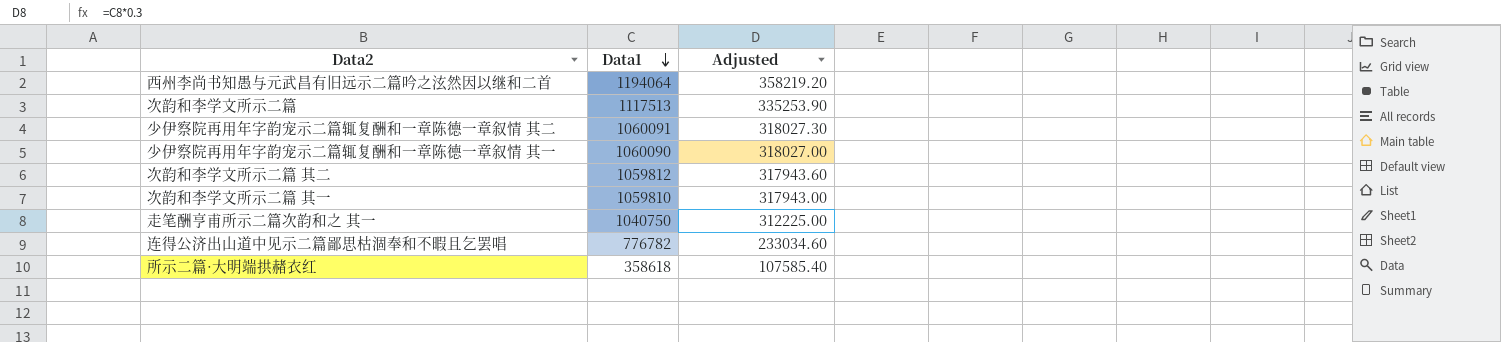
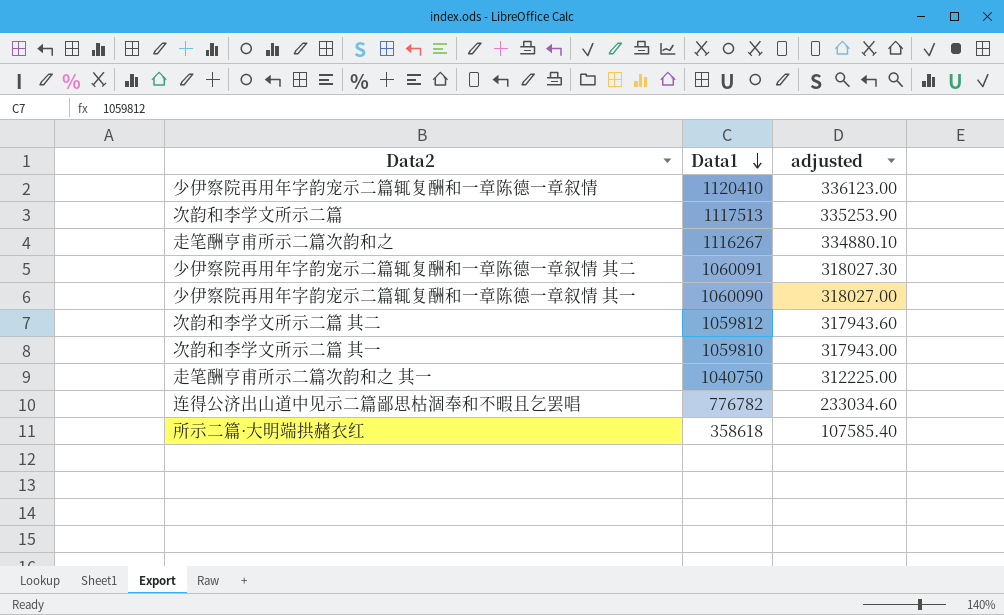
column name: Adjusted -> adjusted
row 西州李尚书知愚与元武昌有旧远示二篇吟之泫然因以继和二首: 1194064 | 358219.20 -> none
row 少伊察院再用年字韵宠示二篇辄复酬和一章陈德一章叙情: none -> 1120410 | 336123.00
row 走笔酬亨甫所示二篇次韵和之: none -> 1116267 | 334880.10

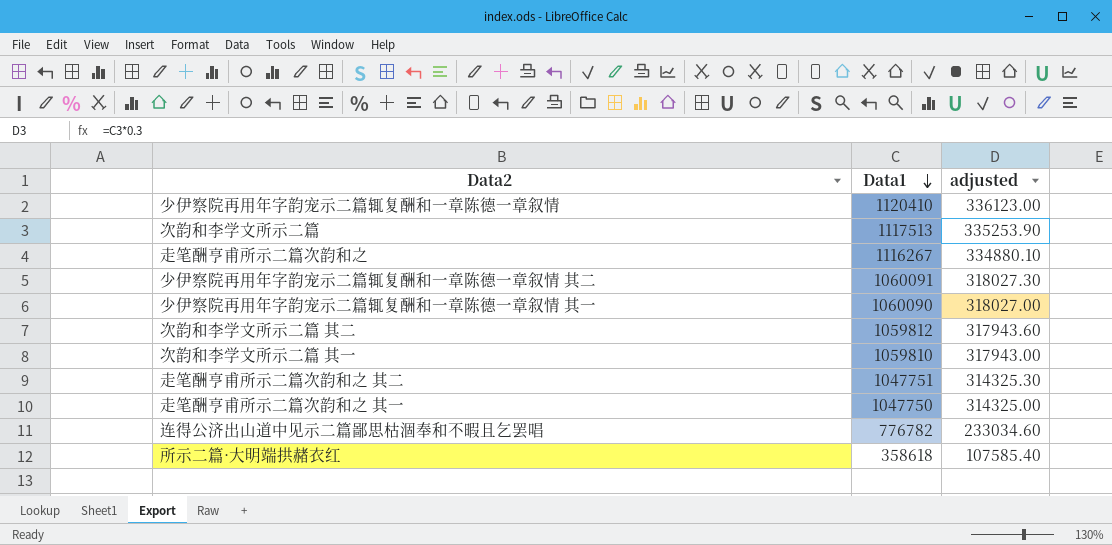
row 走笔酬亨甫所示二篇次韵和之 其二: none -> 1047751 | 314325.30
走笔酬亨甫所示二篇次韵和之 其一 | Data1: 1040750 -> 1047750
走笔酬亨甫所示二篇次韵和之 其一 | adjusted: 312225.00 -> 314325.00

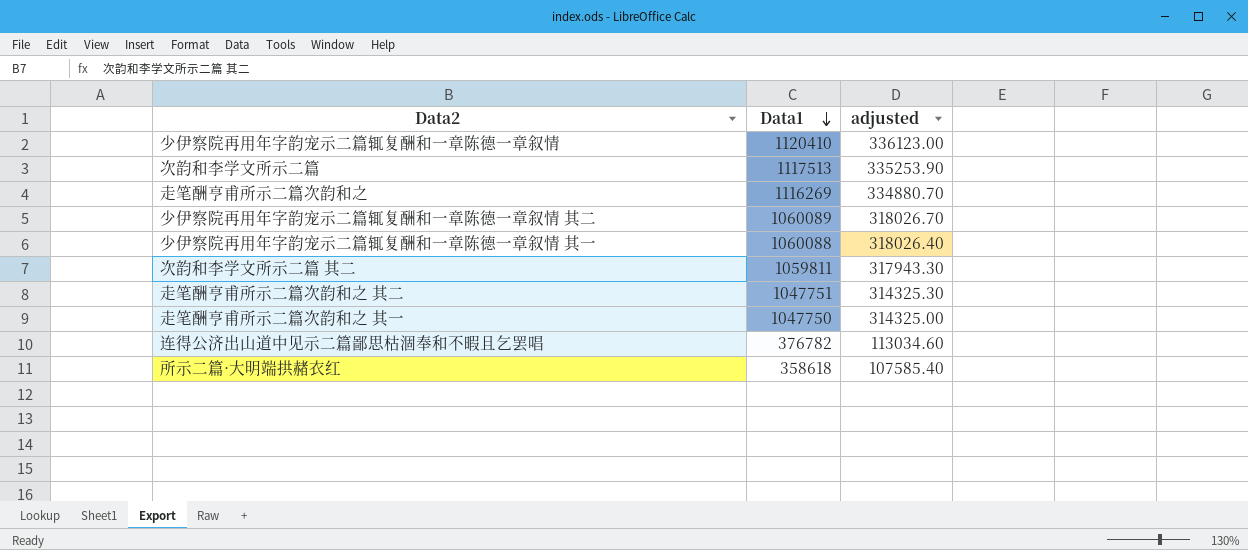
row 次韵和李学文所示二篇 其一: 1059810 | 317943.00 -> none
走笔酬亨甫所示二篇次韵和之 | Data1: 1116267 -> 1116269
走笔酬亨甫所示二篇次韵和之 | adjusted: 334880.10 -> 334880.70
少伊察院再用年字韵宠示二篇辄复酬和一章陈德一章叙情 其二 | Data1: 1060091 -> 1060089
少伊察院再用年字韵宠示二篇辄复酬和一章陈德一章叙情 其二 | adjusted: 318027.30 -> 318026.70
少伊察院再用年字韵宠示二篇辄复酬和一章陈德一章叙情 其一 | Data1: 1060090 -> 1060088
少伊察院再用年字韵宠示二篇辄复酬和一章陈德一章叙情 其一 | adjusted: 318027.00 -> 318026.40
次韵和李学文所示二篇 其二 | Data1: 1059812 -> 1059811
次韵和李学文所示二篇 其二 | adjusted: 317943.60 -> 317943.30
连得公济出山道中见示二篇鄙思枯涸奉和不暇且乞罢唱 | Data1: 776782 -> 376782
连得公济出山道中见示二篇鄙思枯涸奉和不暇且乞罢唱 | adjusted: 233034.60 -> 113034.60

